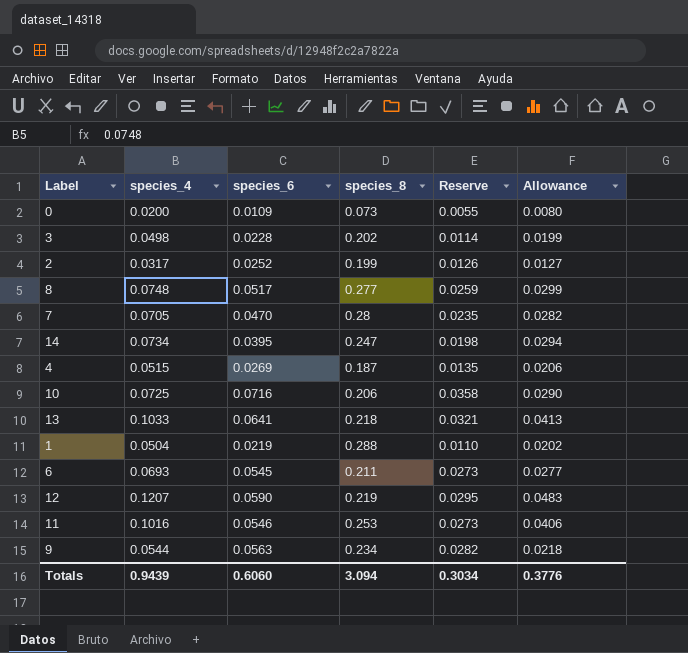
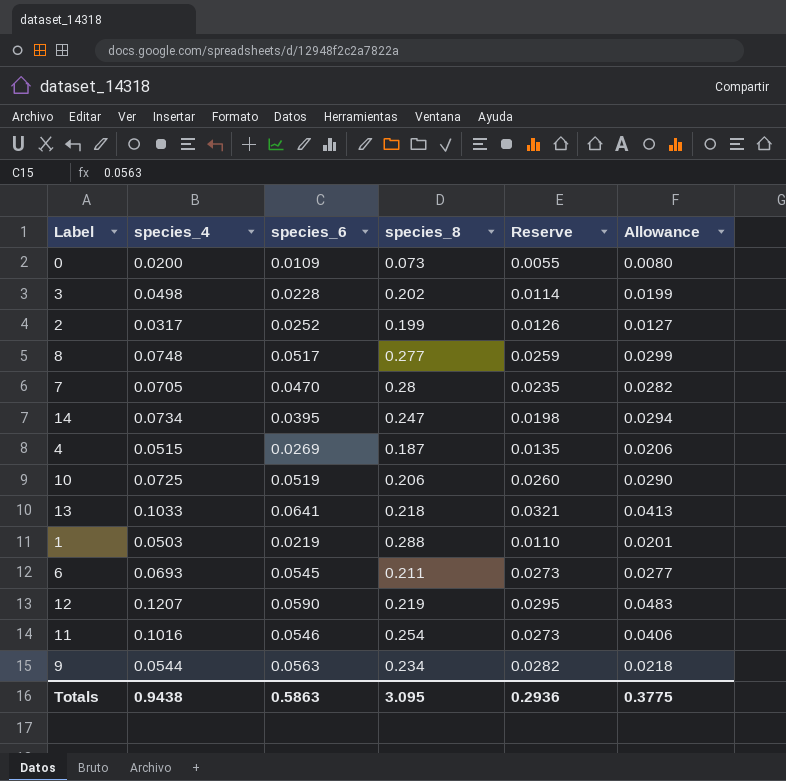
10 | species_6: 0.0716 -> 0.0519
10 | Reserve: 0.0358 -> 0.0260
1 | species_4: 0.0504 -> 0.0503
1 | Allowance: 0.0202 -> 0.0201
11 | species_8: 0.253 -> 0.254
Totals | species_4: 0.9439 -> 0.9438
Totals | species_6: 0.6060 -> 0.5863
Totals | species_8: 3.094 -> 3.095
Totals | Reserve: 0.3034 -> 0.2936
Totals | Allowance: 0.3776 -> 0.3775

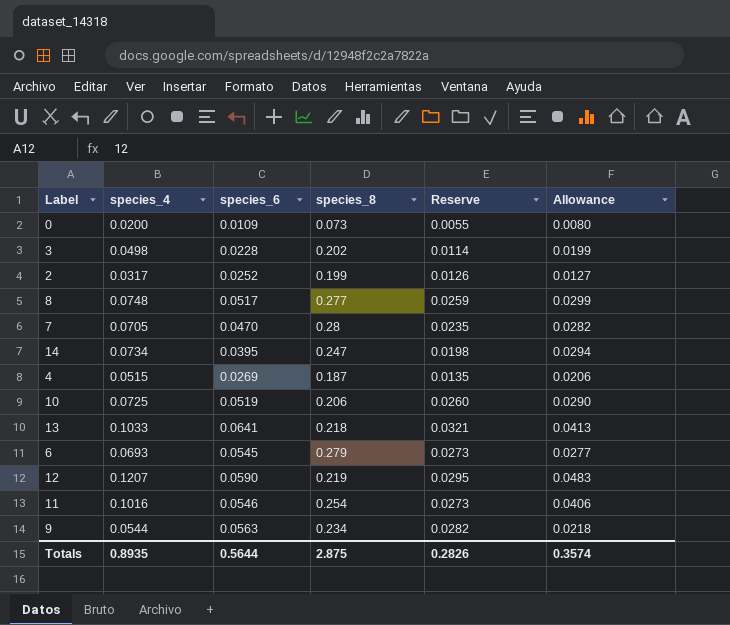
row 1: 0.0503 | 0.0219 | 0.288 | 0.0110 | 0.0201 -> none
6 | species_8: 0.211 -> 0.279
Totals | species_4: 0.9438 -> 0.8935
Totals | species_6: 0.5863 -> 0.5644
Totals | species_8: 3.095 -> 2.875
Totals | Reserve: 0.2936 -> 0.2826
Totals | Allowance: 0.3775 -> 0.3574

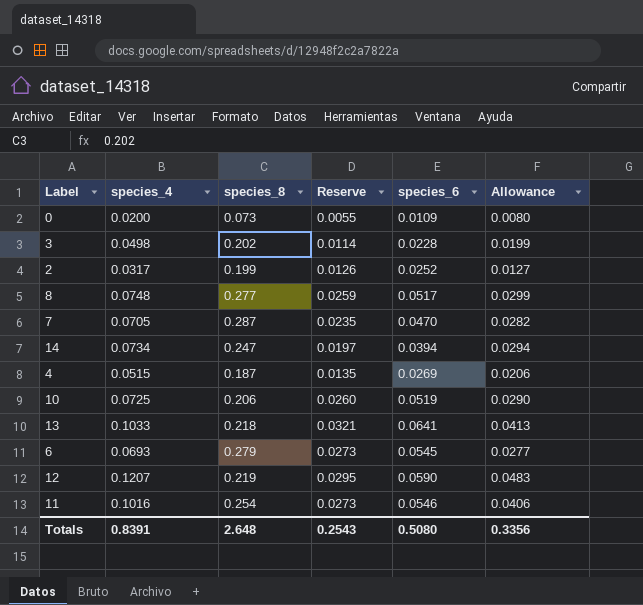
column species_6 | position: 3 -> 5
row 9: 0.0544 | 0.0563 | 0.234 | 0.0282 | 0.0218 -> none
7 | species_8: 0.28 -> 0.287
14 | Reserve: 0.0198 -> 0.0197
14 | species_6: 0.0395 -> 0.0394
Totals | species_4: 0.8935 -> 0.8391
Totals | species_8: 2.875 -> 2.648
Totals | Reserve: 0.2826 -> 0.2543
Totals | species_6: 0.5644 -> 0.5080
Totals | Allowance: 0.3574 -> 0.3356

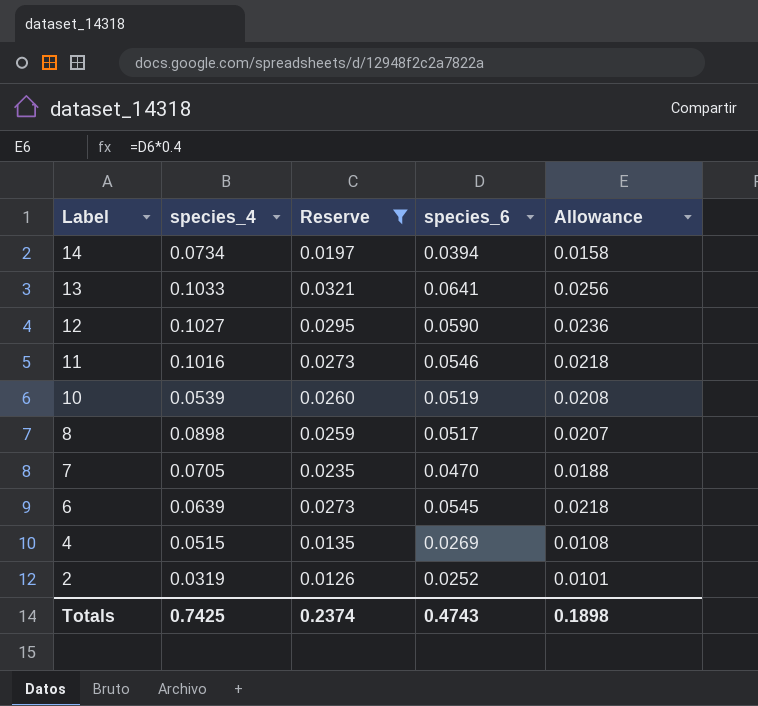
filter: none -> Reserve >= 0.0126
row order: none -> Label descending
column species_8 | position: 3 -> none
column Allowance | formula: [species_4] * 0.4 -> [species_6] * 0.4
12 | species_4: 0.1207 -> 0.1027
10 | species_4: 0.0725 -> 0.0539
8 | species_4: 0.0748 -> 0.0898
6 | species_4: 0.0693 -> 0.0639
2 | species_4: 0.0317 -> 0.0319
Totals | species_4: 0.8391 -> 0.7425
Totals | Reserve: 0.2543 -> 0.2374
Totals | species_6: 0.5080 -> 0.4743
Totals | Allowance: 0.3356 -> 0.1898

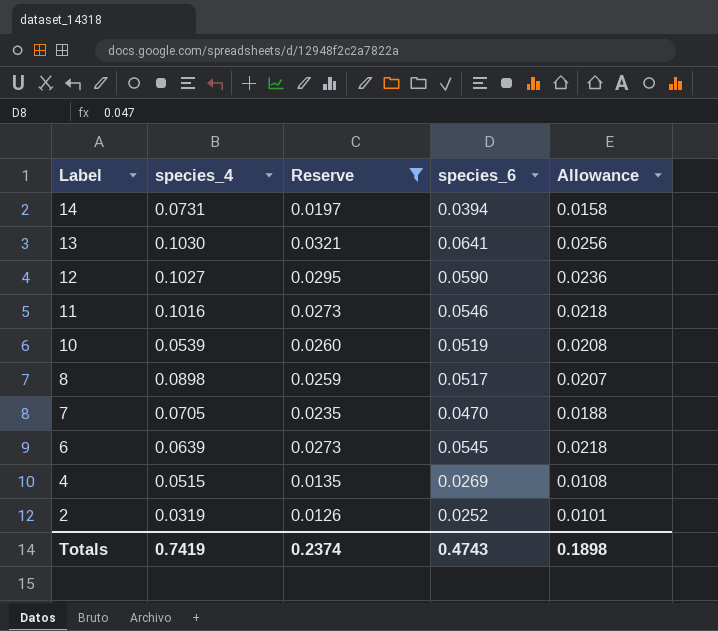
14 | species_4: 0.0734 -> 0.0731
13 | species_4: 0.1033 -> 0.1030
Totals | species_4: 0.7425 -> 0.7419

